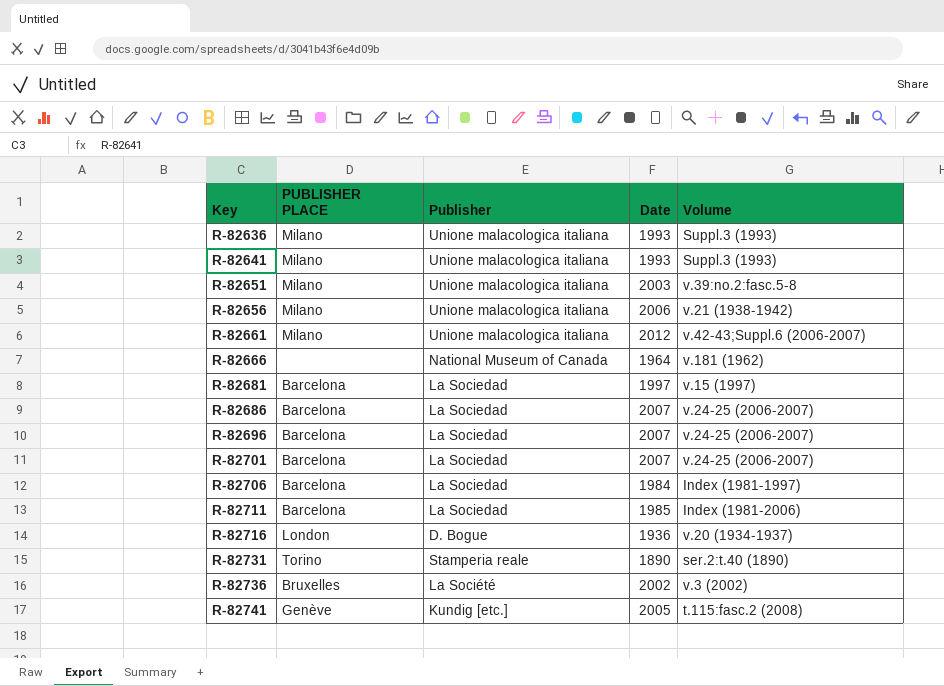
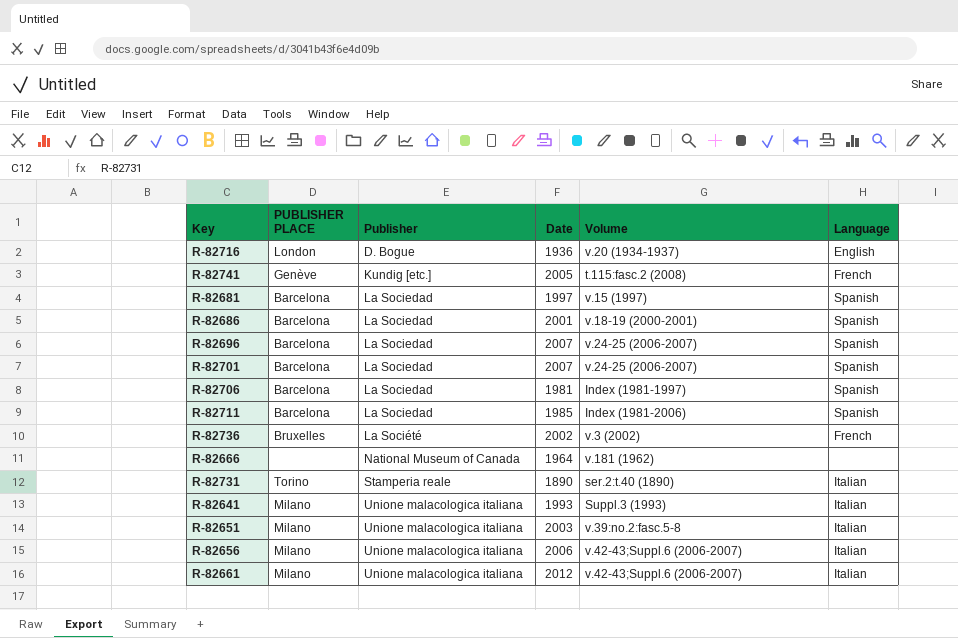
row order: Key ascending -> Publisher ascending
column Language | position: none -> 6
row R-82636: Milano | Unione malacologica italiana | 1993 | Suppl.3 (1993) -> none
R-82686 | Date: 2007 -> 2001
R-82686 | Volume: v.24-25 (2006-2007) -> v.18-19 (2000-2001)
R-82706 | Date: 1984 -> 1981
R-82656 | Volume: v.21 (1938-1942) -> v.42-43;Suppl.6 (2006-2007)

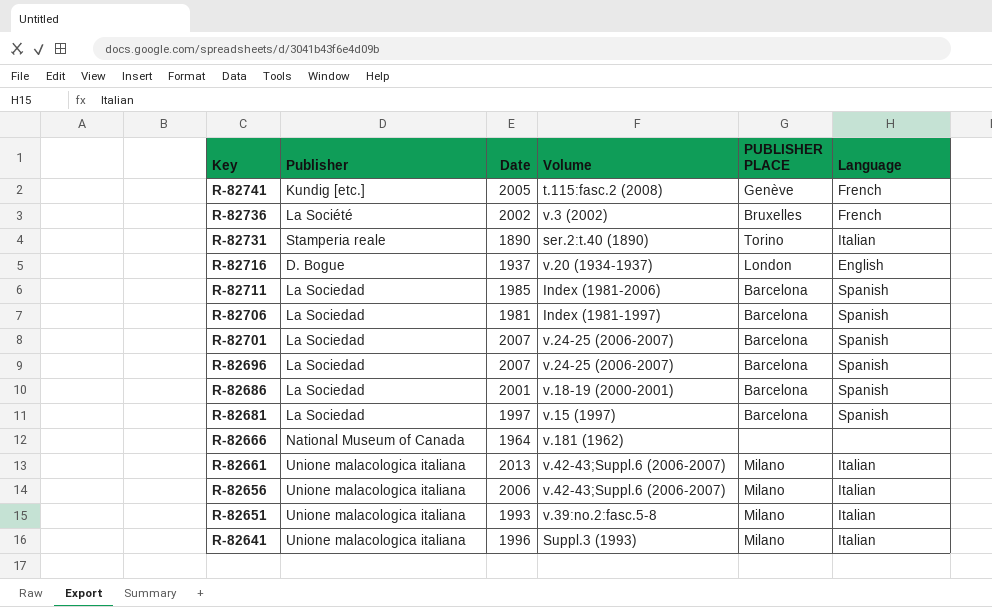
row order: Publisher ascending -> Key descending
column PUBLISHER PLACE | position: 2 -> 5
R-82716 | Date: 1936 -> 1937
R-82661 | Date: 2012 -> 2013
R-82651 | Date: 2003 -> 1993
R-82641 | Date: 1993 -> 1996

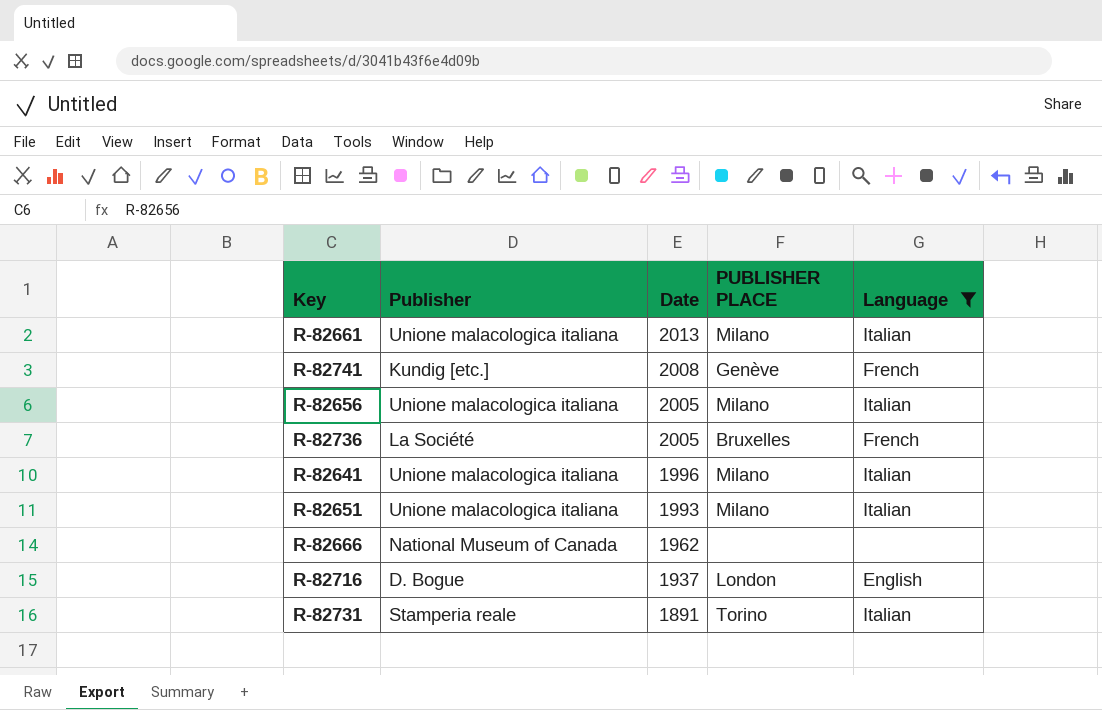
filter: none -> Language != Spanish
row order: Key descending -> Date descending
column Volume | position: 4 -> none
R-82741 | Date: 2005 -> 2008
R-82656 | Date: 2006 -> 2005
R-82736 | Date: 2002 -> 2005
R-82666 | Date: 1964 -> 1962
R-82731 | Date: 1890 -> 1891

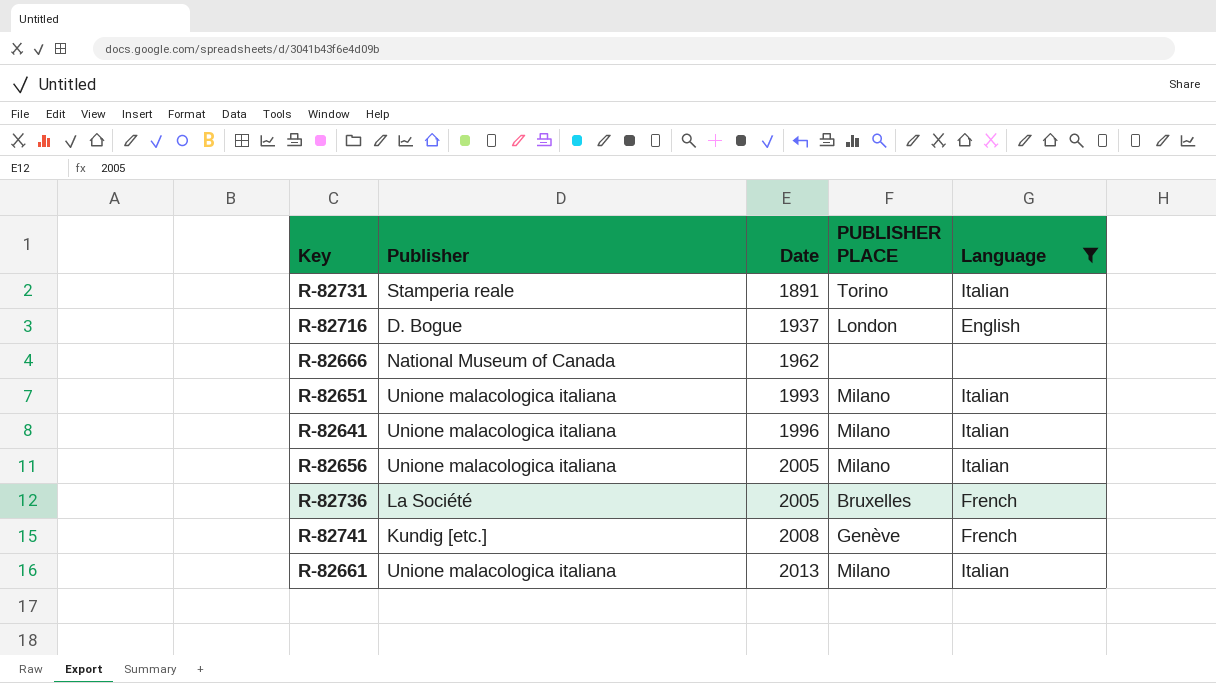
row order: Date descending -> Date ascending

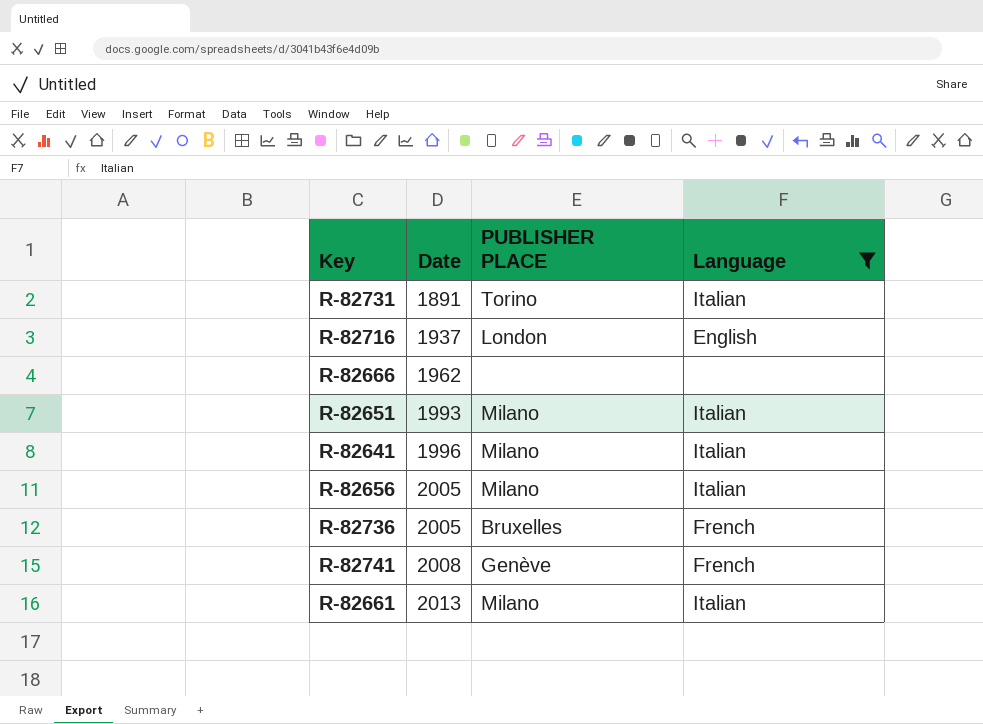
column Publisher | position: 2 -> none

